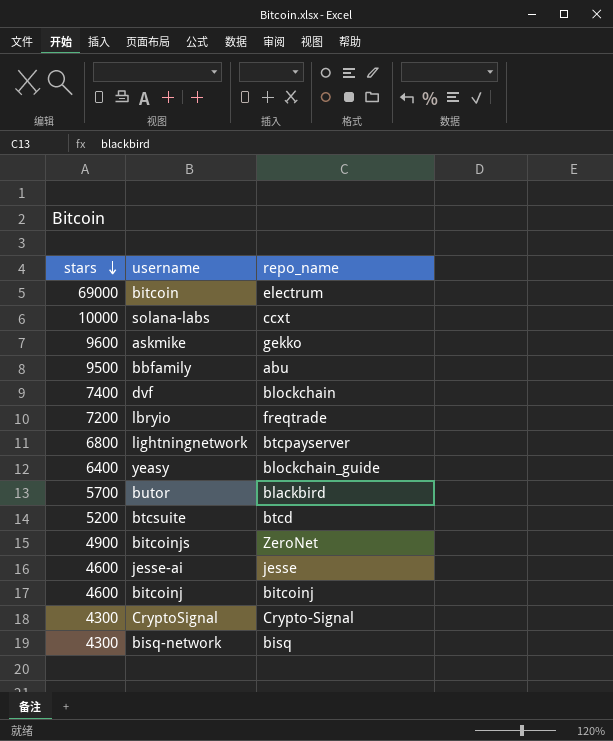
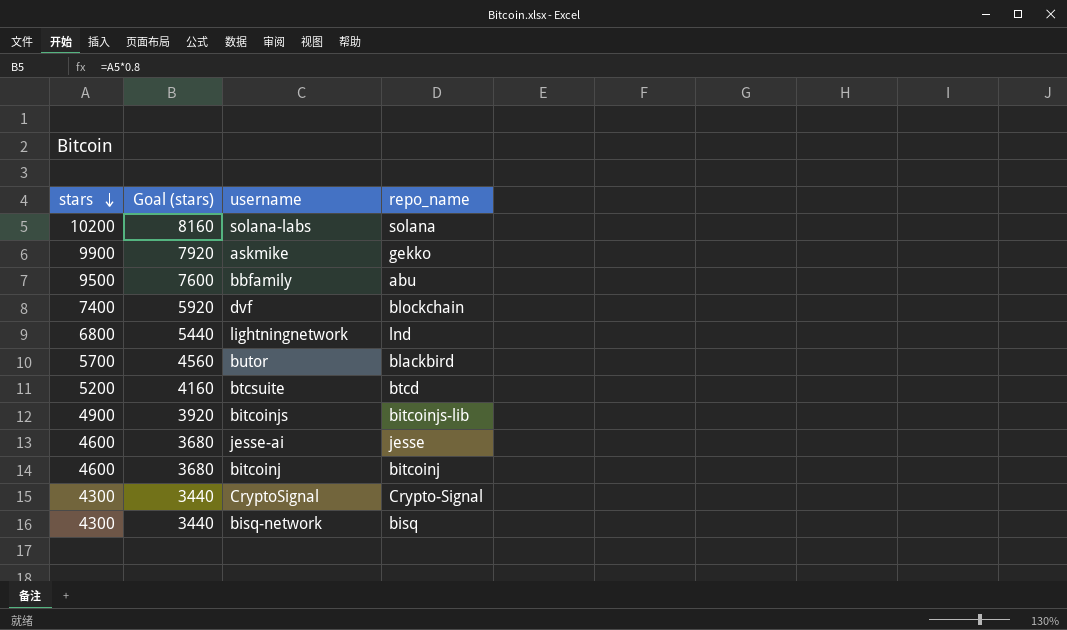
column Goal (stars) | formula: none -> [stars] * 0.8
row bitcoin: 69000 | electrum -> none
row lbryio: 7200 | freqtrade -> none
row yeasy: 6400 | blockchain_guide -> none
solana-labs | stars: 10000 -> 10200
solana-labs | repo_name: ccxt -> solana
askmike | stars: 9600 -> 9900
lightningnetwork | repo_name: btcpayserver -> lnd
bitcoinjs | repo_name: ZeroNet -> bitcoinjs-lib

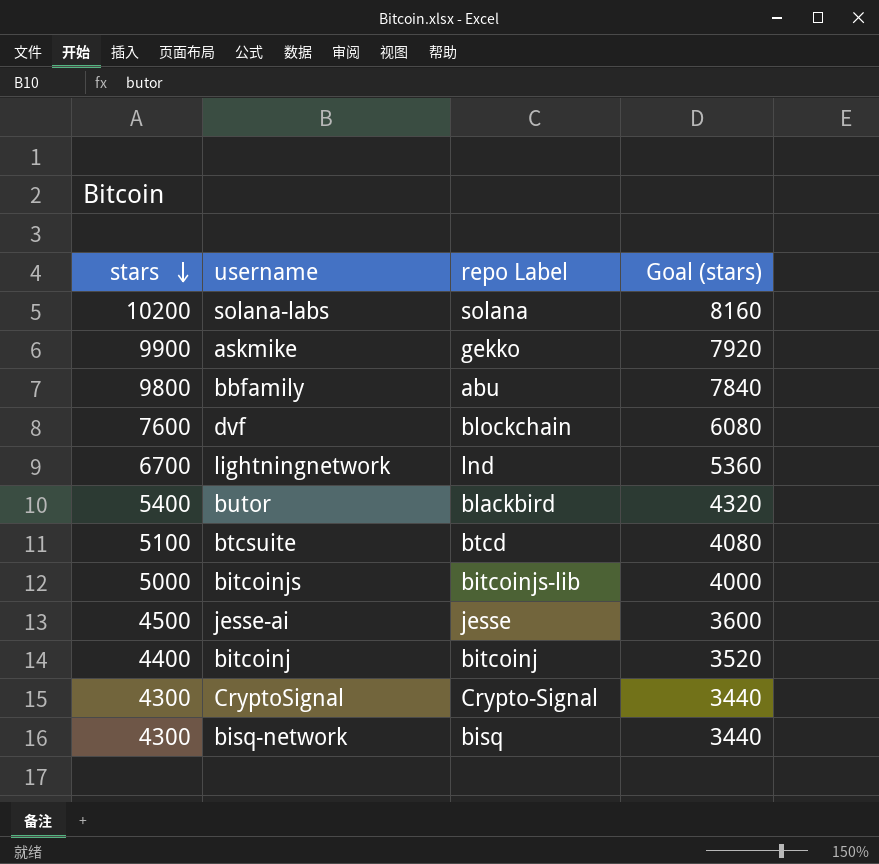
column name: repo_name -> repo Label
column Goal (stars) | position: 2 -> 4
bbfamily | stars: 9500 -> 9800
bbfamily | Goal (stars): 7600 -> 7840
dvf | stars: 7400 -> 7600
dvf | Goal (stars): 5920 -> 6080
lightningnetwork | stars: 6800 -> 6700
lightningnetwork | Goal (stars): 5440 -> 5360
butor | stars: 5700 -> 5400
butor | Goal (stars): 4560 -> 4320
btcsuite | stars: 5200 -> 5100
btcsuite | Goal (stars): 4160 -> 4080
bitcoinjs | stars: 4900 -> 5000
bitcoinjs | Goal (stars): 3920 -> 4000
jesse-ai | stars: 4600 -> 4500
jesse-ai | Goal (stars): 3680 -> 3600
bitcoinj | stars: 4600 -> 4400
bitcoinj | Goal (stars): 3680 -> 3520

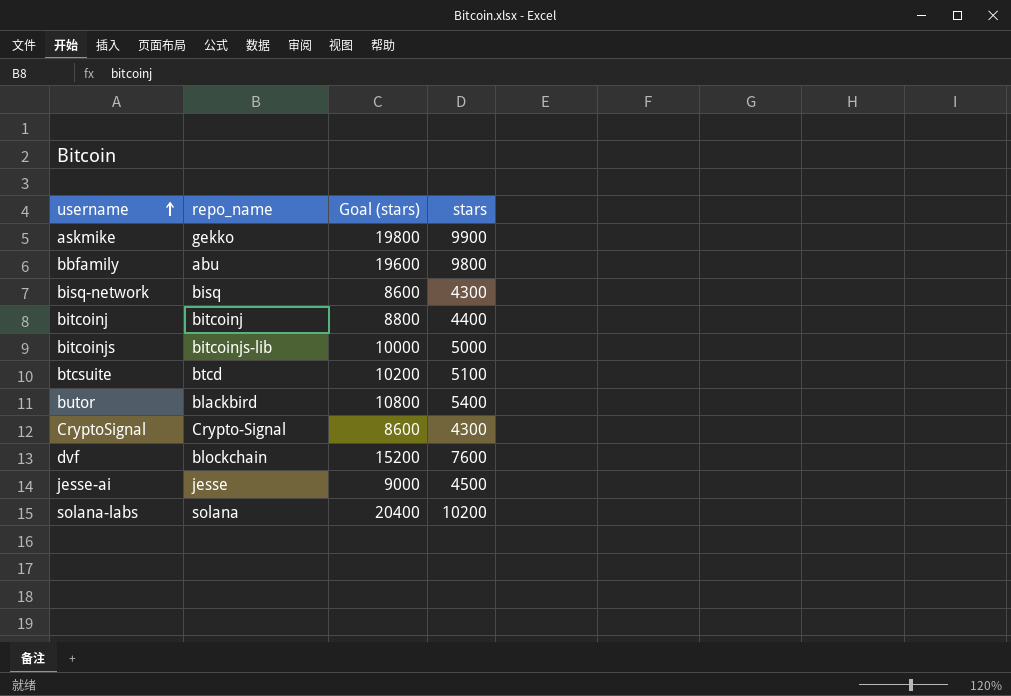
row order: stars descending -> username ascending
column name: repo Label -> repo_name
column Goal (stars) | formula: [stars] * 0.8 -> [stars] * 2
column stars | position: 1 -> 4
row lightningnetwork: 6700 | lnd | 5360 -> none

